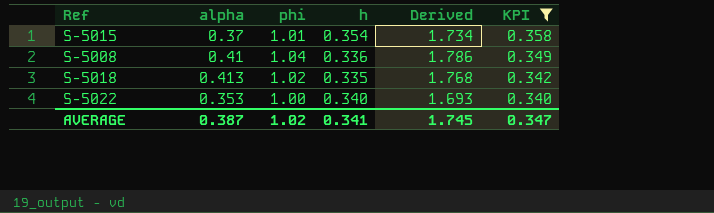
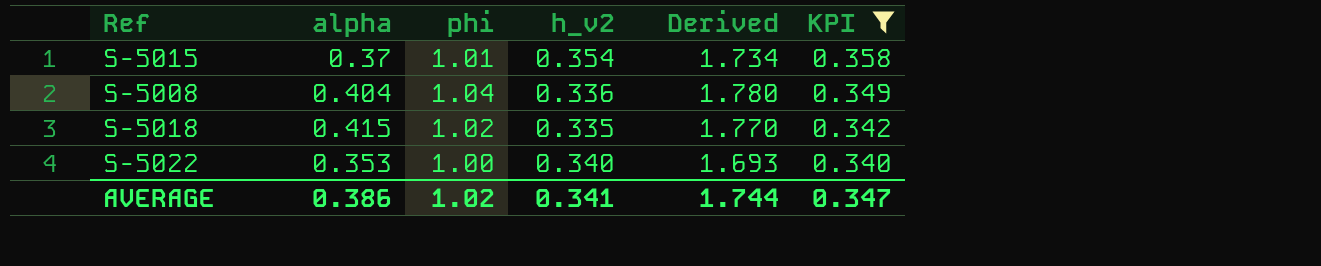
column name: h -> h_v2
S-5008 | alpha: 0.41 -> 0.404
S-5008 | Derived: 1.786 -> 1.780
S-5018 | alpha: 0.413 -> 0.415
S-5018 | Derived: 1.768 -> 1.770
AVERAGE | alpha: 0.387 -> 0.386
AVERAGE | Derived: 1.745 -> 1.744

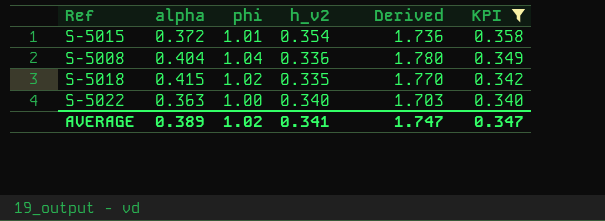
S-5015 | alpha: 0.37 -> 0.372
S-5015 | Derived: 1.734 -> 1.736
S-5022 | alpha: 0.353 -> 0.363
S-5022 | Derived: 1.693 -> 1.703
AVERAGE | alpha: 0.386 -> 0.389
AVERAGE | Derived: 1.744 -> 1.747

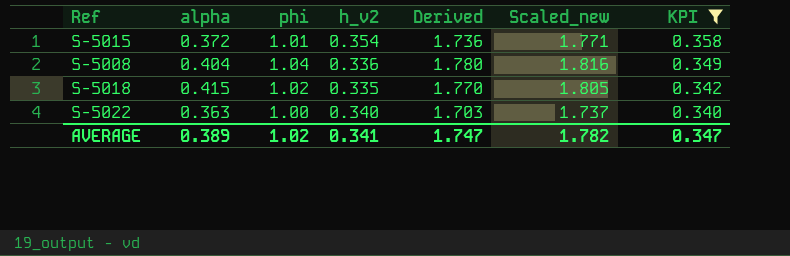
column Scaled_new | formula: none -> [Derived] * 1.02

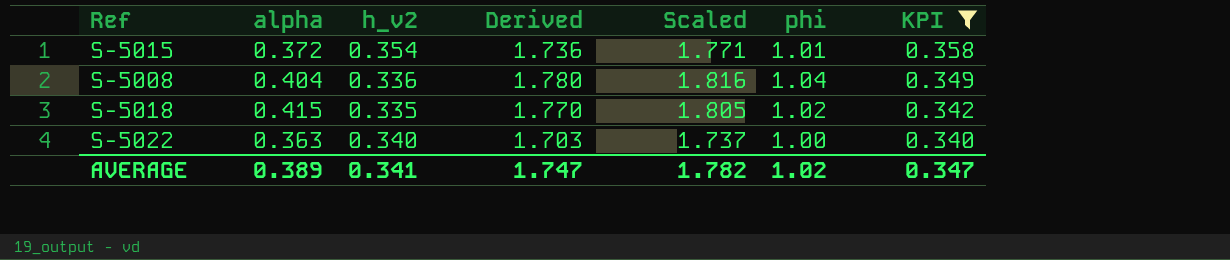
column name: Scaled_new -> Scaled
column phi | position: 3 -> 6

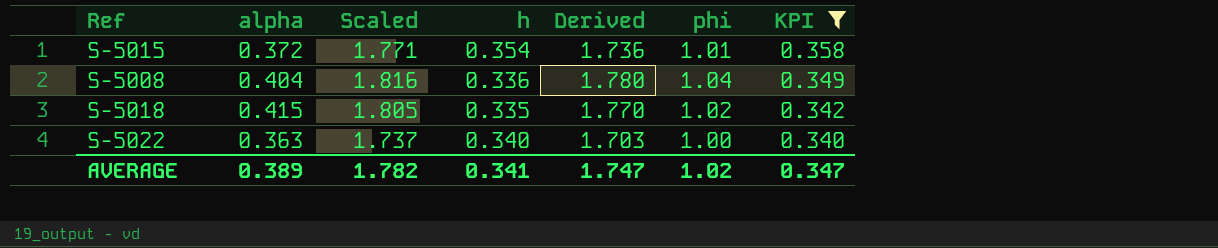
column Scaled | position: 5 -> 3
column name: h_v2 -> h

